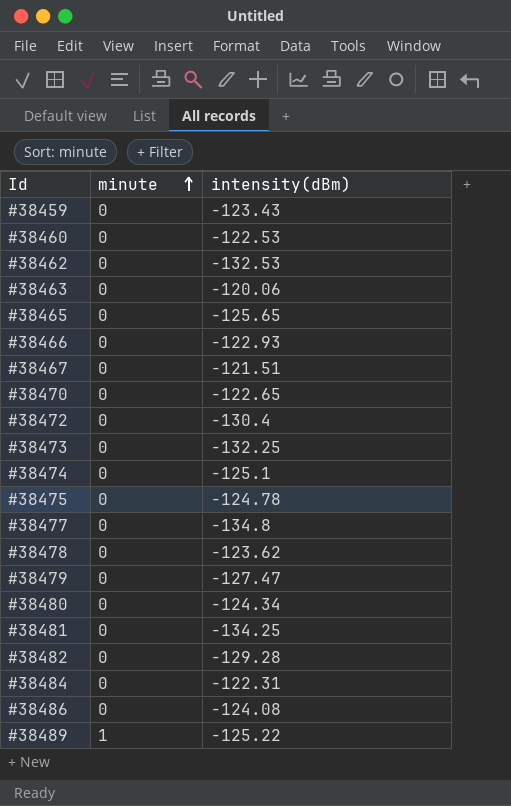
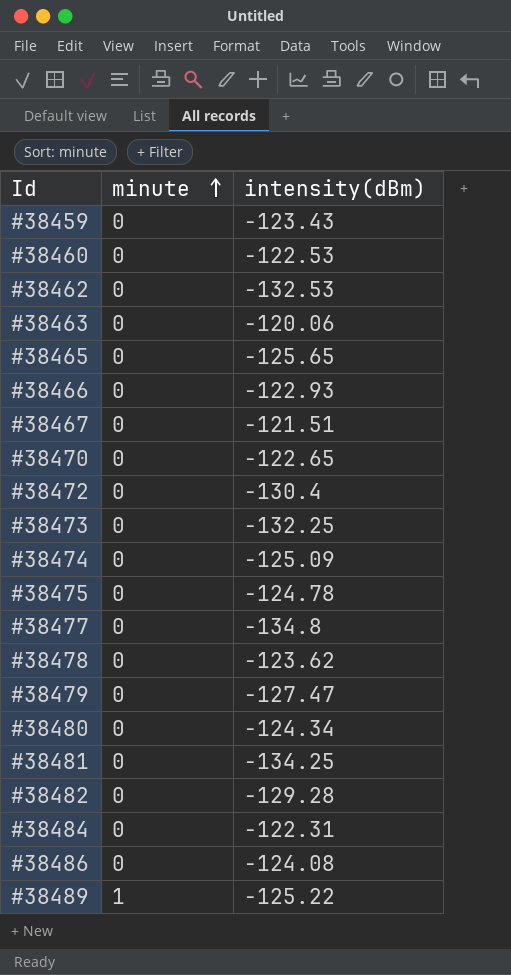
#38474 | intensity(dBm): -125.1 -> -125.09

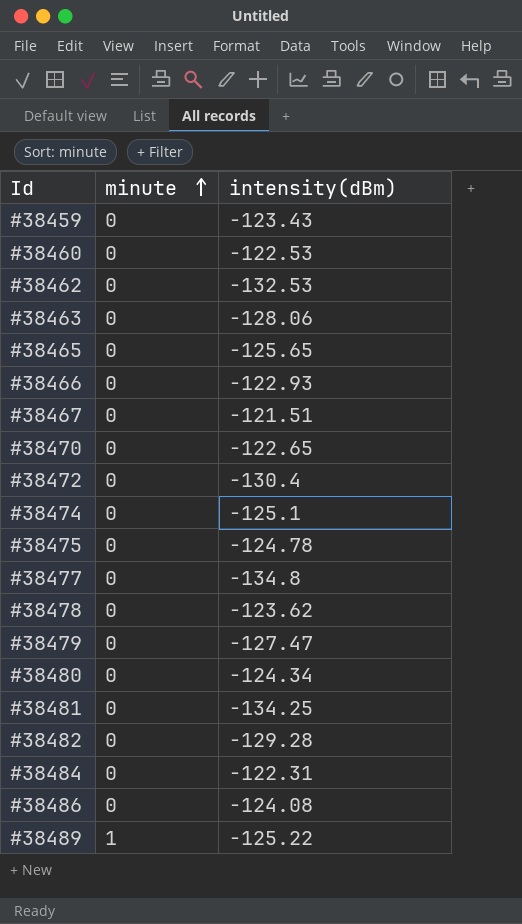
row #38473: 0 | -132.25 -> none
#38463 | intensity(dBm): -120.06 -> -128.06
#38474 | intensity(dBm): -125.09 -> -125.1

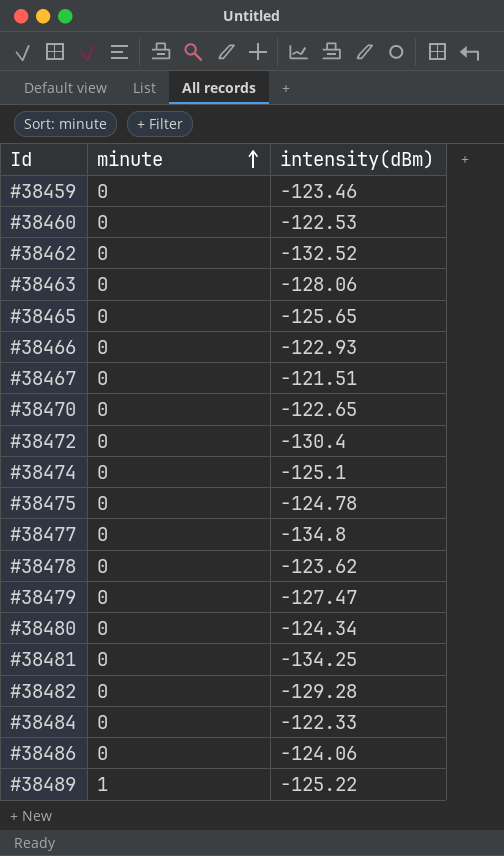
#38459 | intensity(dBm): -123.43 -> -123.46
#38462 | intensity(dBm): -132.53 -> -132.52
#38484 | intensity(dBm): -122.31 -> -122.33
#38486 | intensity(dBm): -124.08 -> -124.06

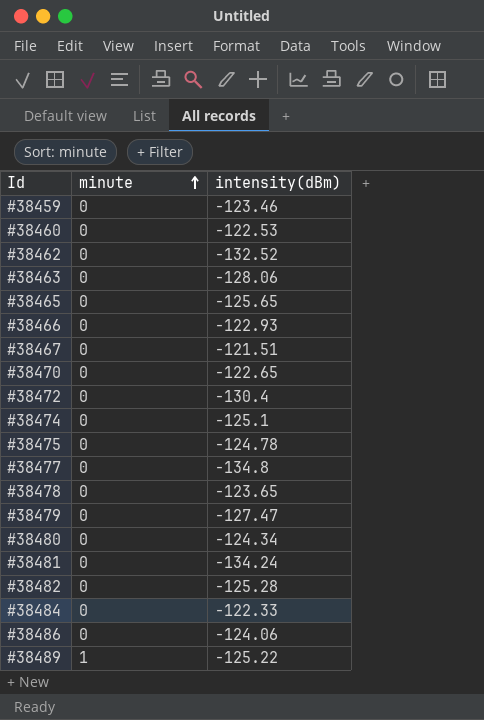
#38478 | intensity(dBm): -123.62 -> -123.65
#38481 | intensity(dBm): -134.25 -> -134.24
#38482 | intensity(dBm): -129.28 -> -125.28

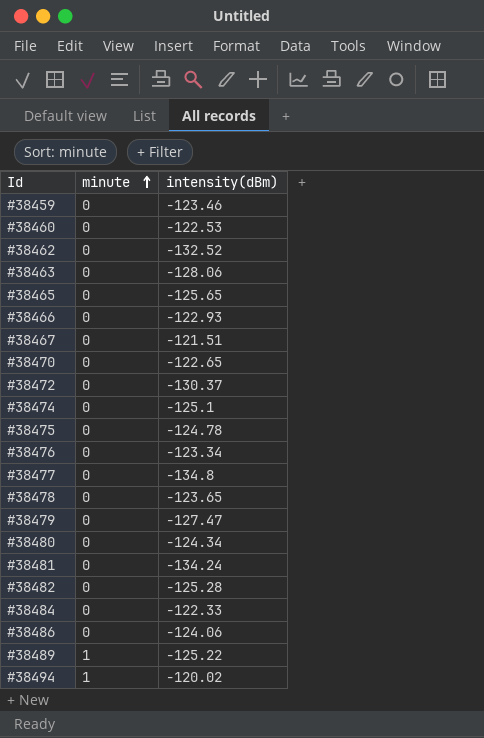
#38472 | intensity(dBm): -130.4 -> -130.37
row #38476: none -> 0 | -123.34
row #38494: none -> 1 | -120.02

